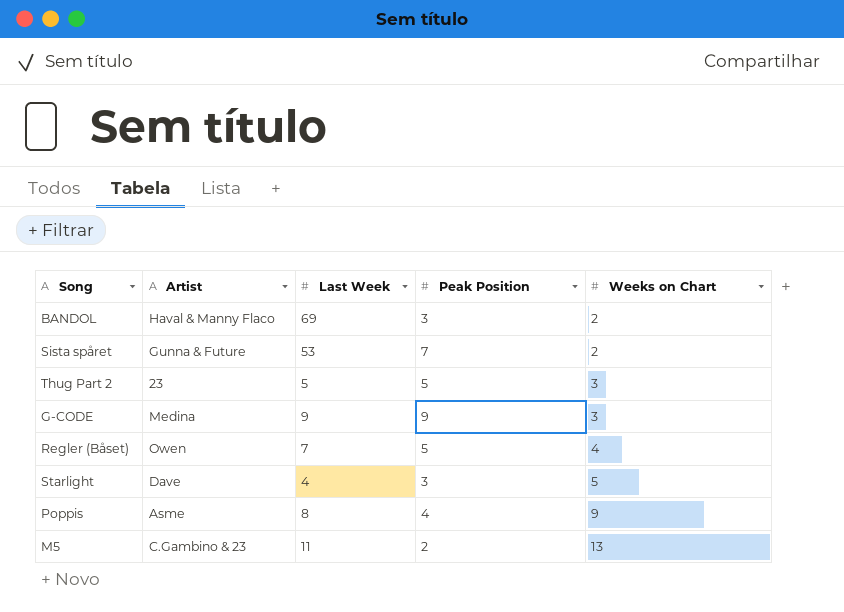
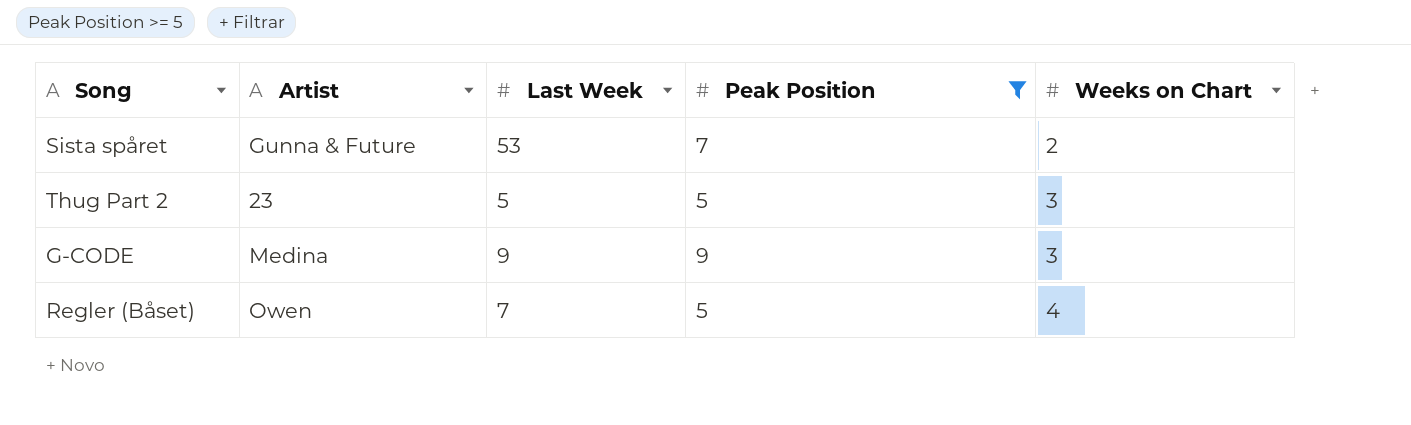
filter: none -> Peak Position >= 5

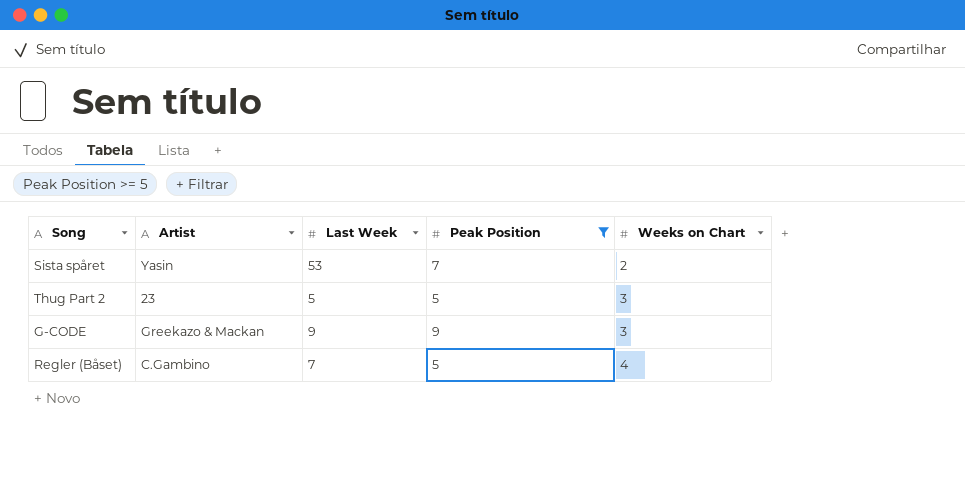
Sista spåret | Artist: Gunna & Future -> Yasin
G-CODE | Artist: Medina -> Greekazo & Mackan
Regler (Båset) | Artist: Owen -> C.Gambino

